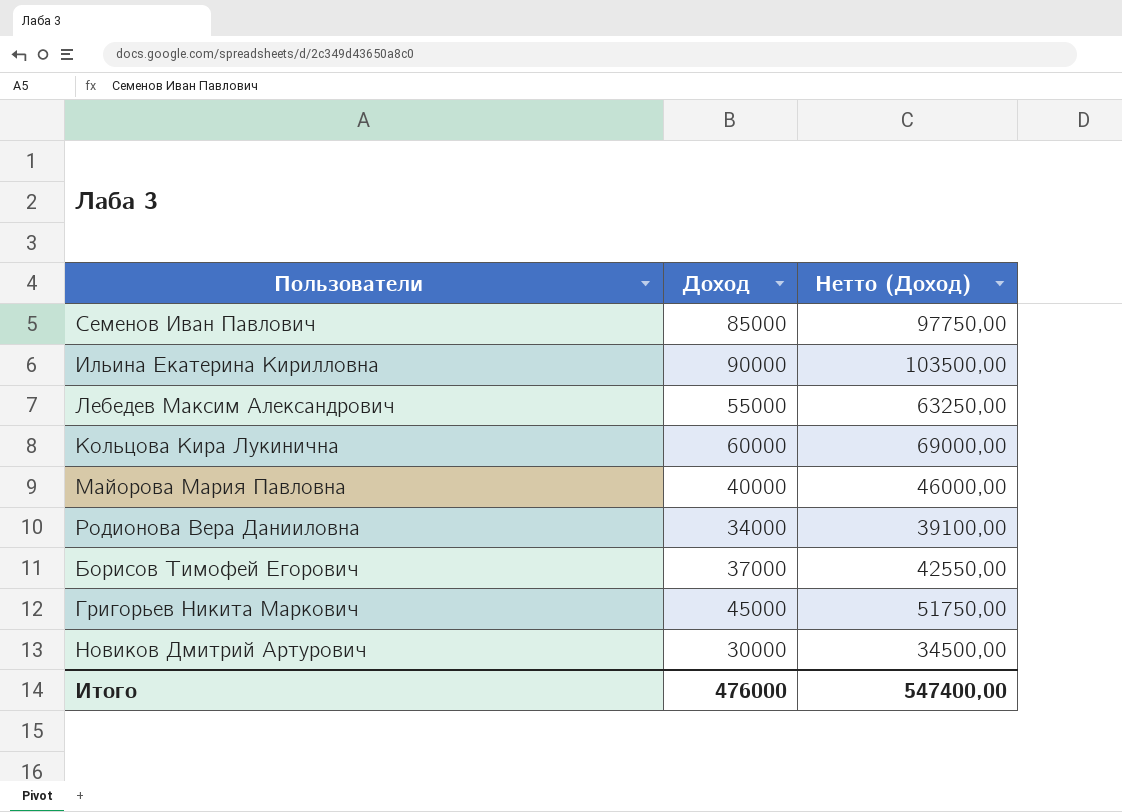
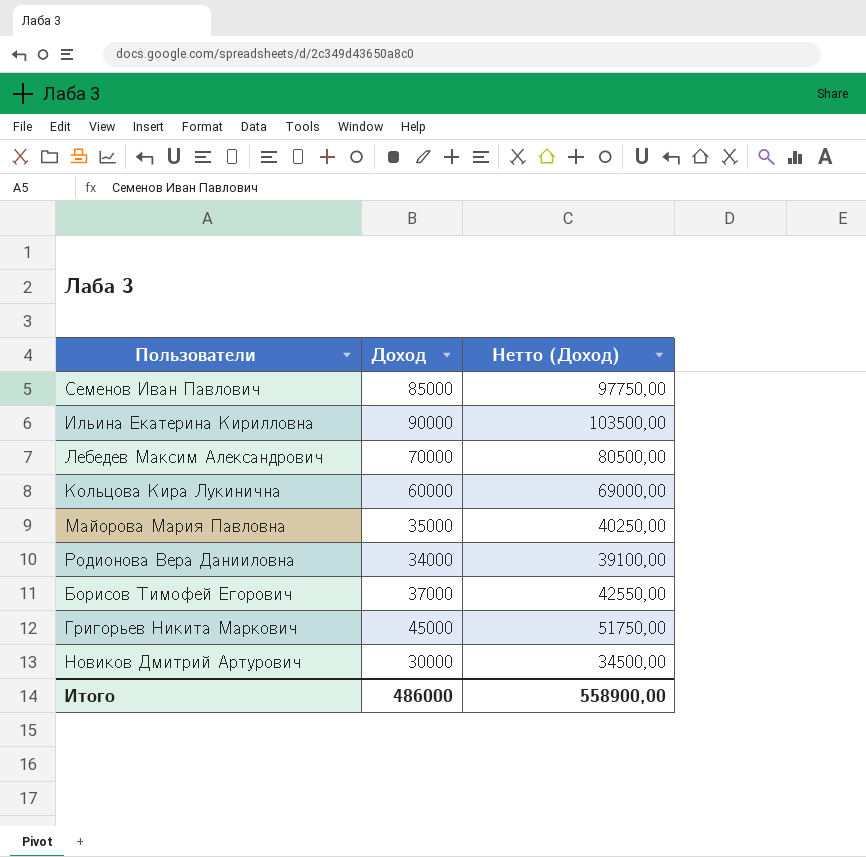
Лебедев Максим Александрович | Доход: 55000 -> 70000
Лебедев Максим Александрович | Нетто (Доход): 63250,00 -> 80500,00
Майорова Мария Павловна | Доход: 40000 -> 35000
Майорова Мария Павловна | Нетто (Доход): 46000,00 -> 40250,00
Итого | Доход: 476000 -> 486000
Итого | Нетто (Доход): 547400,00 -> 558900,00

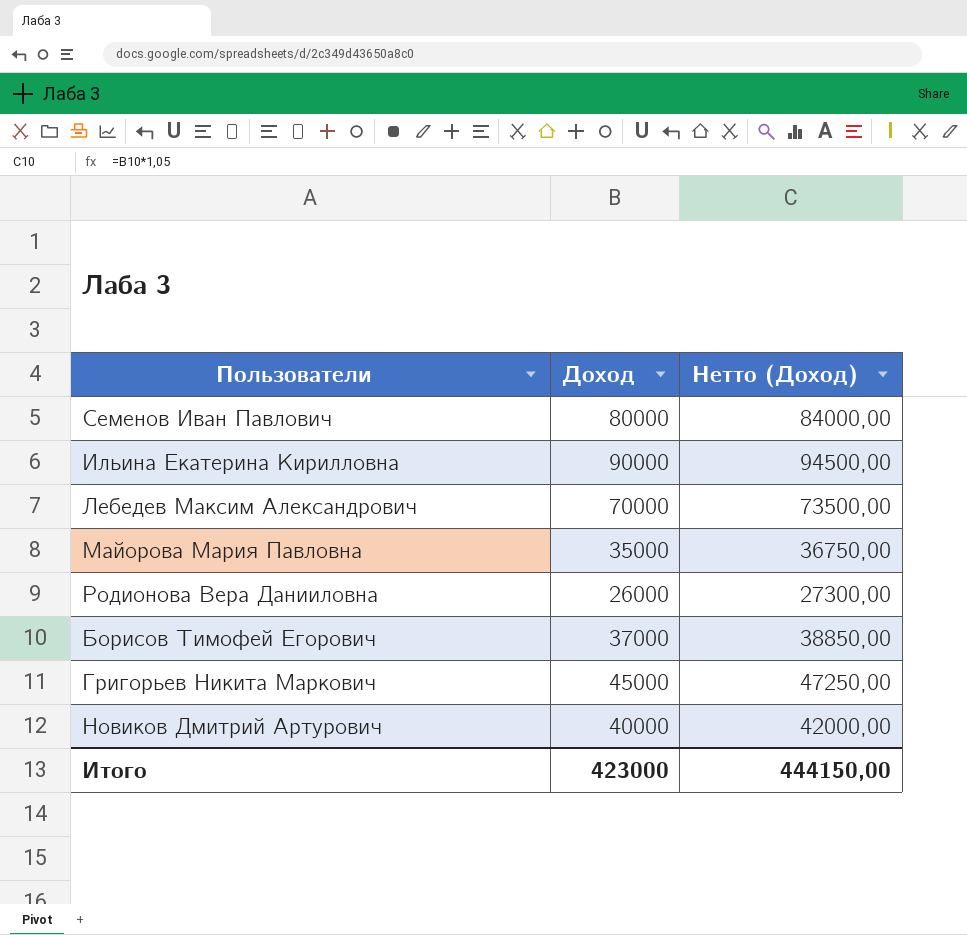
column Нетто (Доход) | formula: [Доход] * 1,15 -> [Доход] * 1,05
row Кольцова Кира Лукинична: 60000 | 69000,00 -> none
Семенов Иван Павлович | Доход: 85000 -> 80000
Родионова Вера Данииловна | Доход: 34000 -> 26000
Новиков Дмитрий Артурович | Доход: 30000 -> 40000
Итого | Доход: 486000 -> 423000
Итого | Нетто (Доход): 558900,00 -> 444150,00

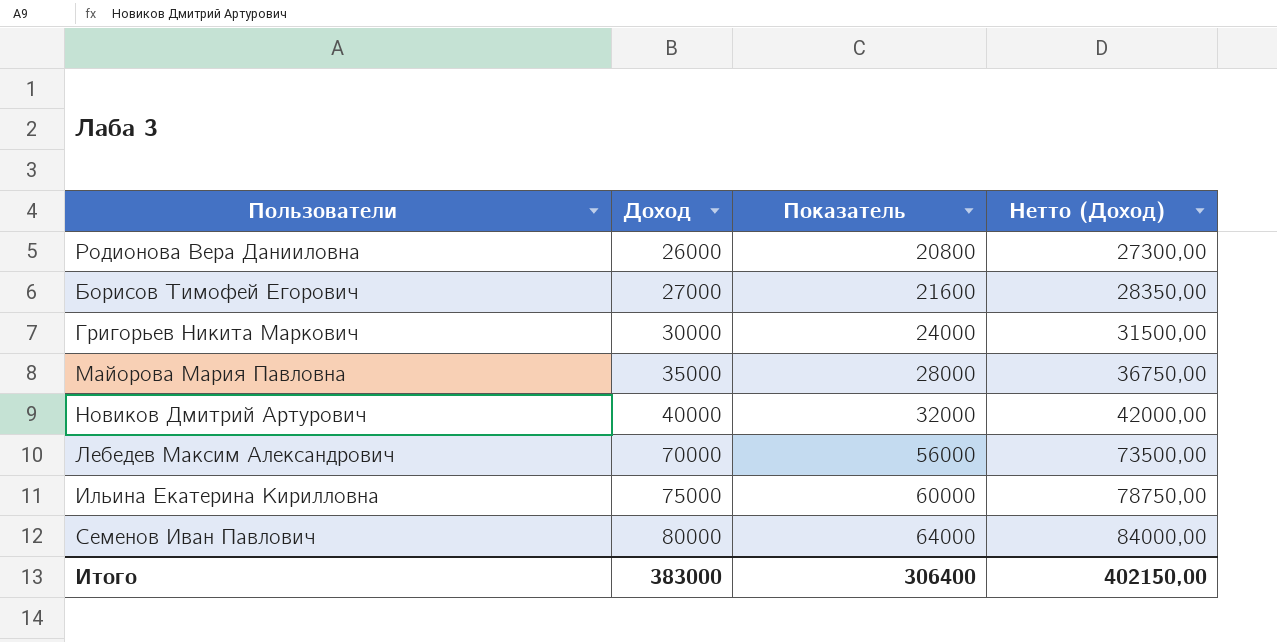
row order: none -> Доход ascending
column Показатель | formula: none -> [Доход] * 0,8
Борисов Тимофей Егорович | Доход: 37000 -> 27000
Борисов Тимофей Егорович | Нетто (Доход): 38850,00 -> 28350,00
Григорьев Никита Маркович | Доход: 45000 -> 30000
Григорьев Никита Маркович | Нетто (Доход): 47250,00 -> 31500,00
Ильина Екатерина Кирилловна | Доход: 90000 -> 75000
Ильина Екатерина Кирилловна | Нетто (Доход): 94500,00 -> 78750,00
Итого | Доход: 423000 -> 383000
Итого | Нетто (Доход): 444150,00 -> 402150,00

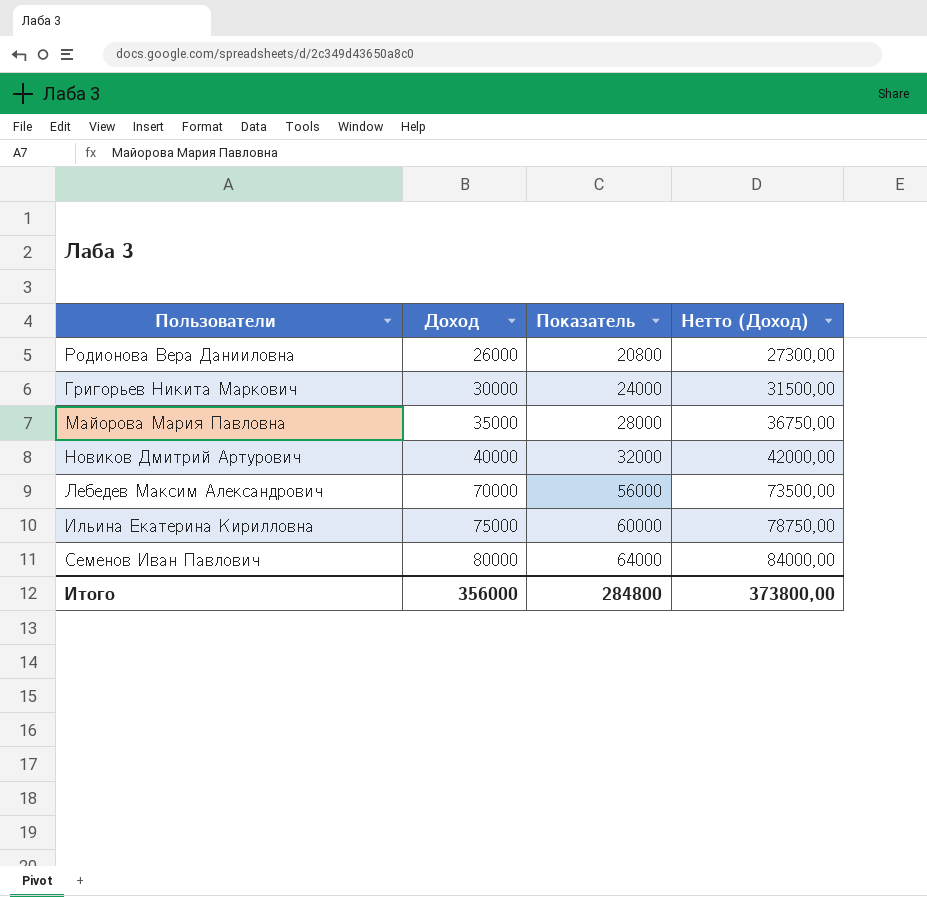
row Борисов Тимофей Егорович: 27000 | 21600 | 28350,00 -> none
Итого | Доход: 383000 -> 356000
Итого | Показатель: 306400 -> 284800
Итого | Нетто (Доход): 402150,00 -> 373800,00

